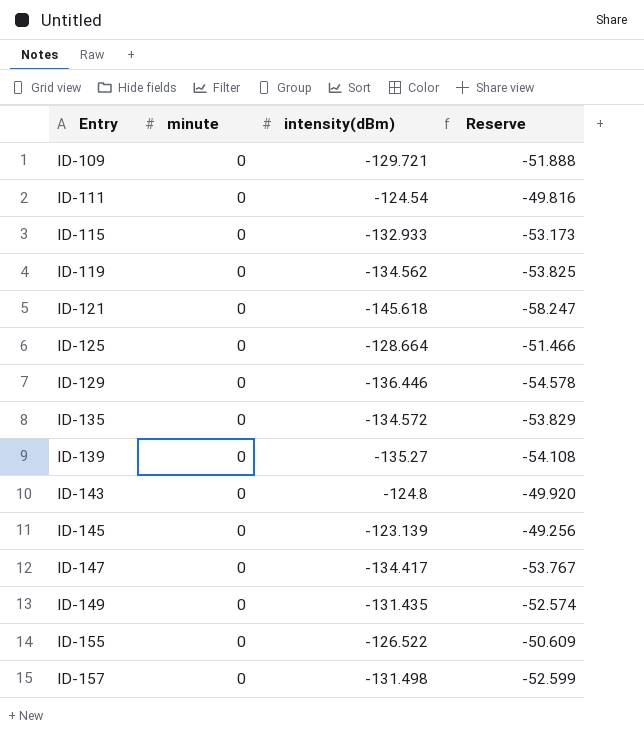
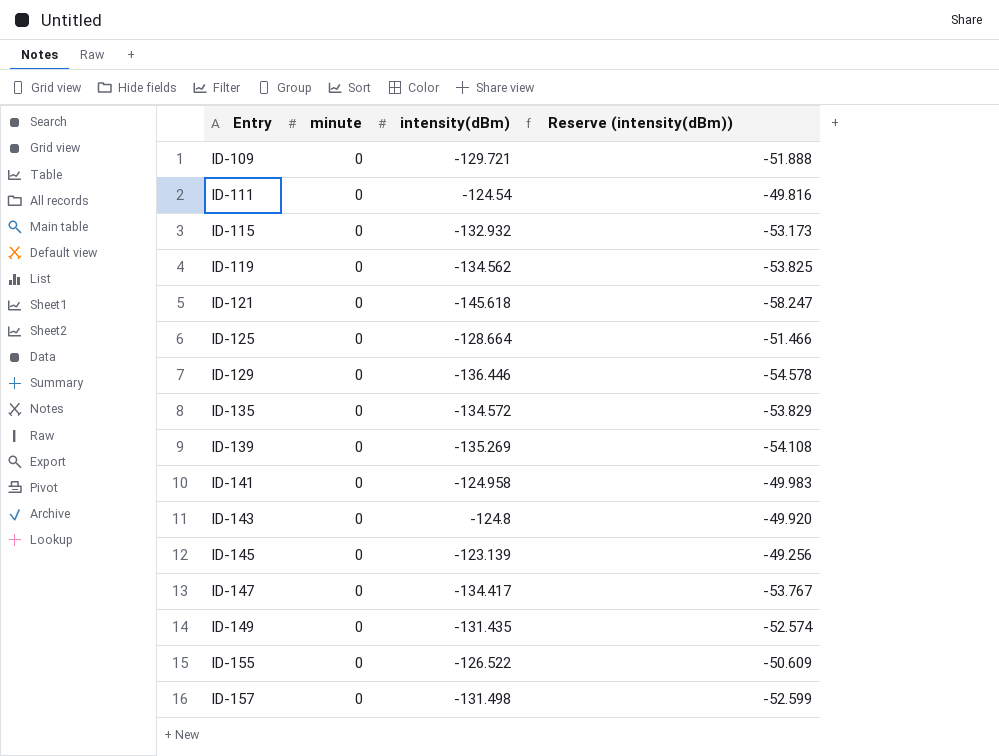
column name: Reserve -> Reserve (intensity(dBm))
ID-115 | intensity(dBm): -132.933 -> -132.932
ID-139 | intensity(dBm): -135.27 -> -135.269
row ID-141: none -> 0 | -124.958 | -49.983

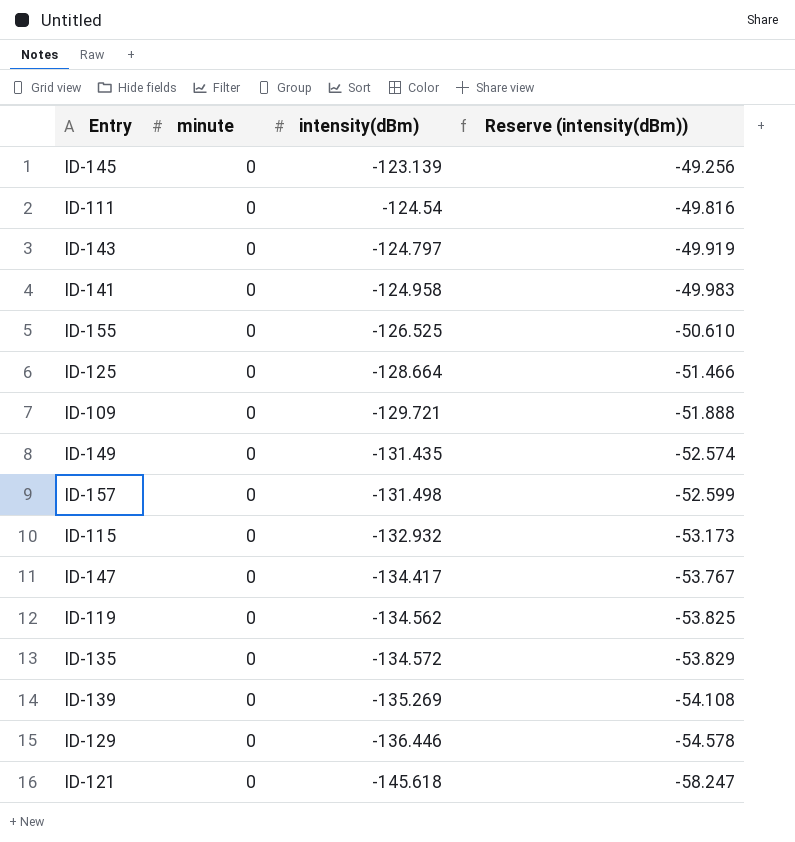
row order: Entry ascending -> intensity(dBm) descending
ID-143 | intensity(dBm): -124.8 -> -124.797
ID-143 | Reserve (intensity(dBm)): -49.920 -> -49.919
ID-155 | intensity(dBm): -126.522 -> -126.525
ID-155 | Reserve (intensity(dBm)): -50.609 -> -50.610

